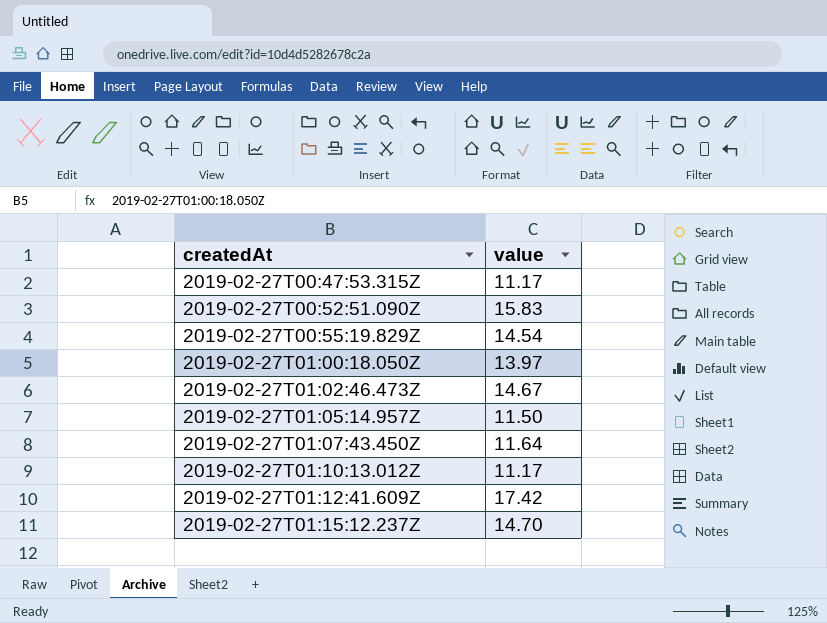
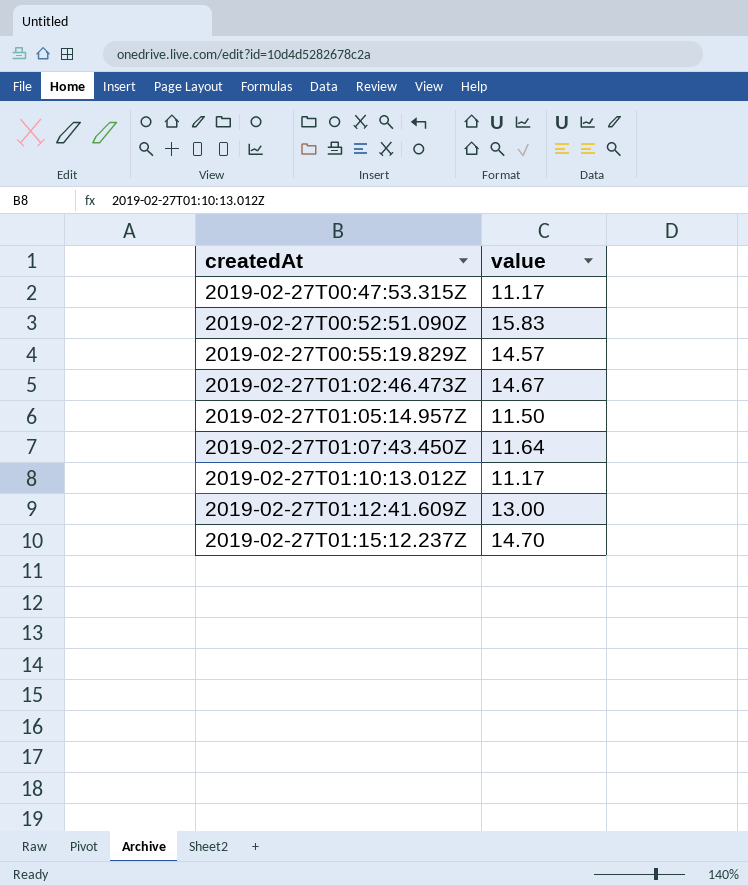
row 2019-02-27T01:00:18.050Z: 13.97 -> none
2019-02-27T00:55:19.829Z | value: 14.54 -> 14.57
2019-02-27T01:12:41.609Z | value: 17.42 -> 13.00

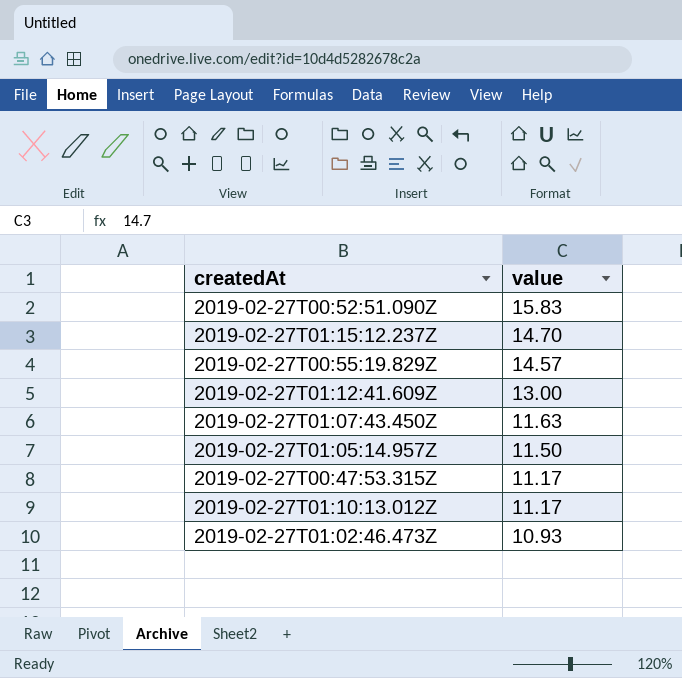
row order: createdAt ascending -> value descending
2019-02-27T01:07:43.450Z | value: 11.64 -> 11.63
2019-02-27T01:02:46.473Z | value: 14.67 -> 10.93

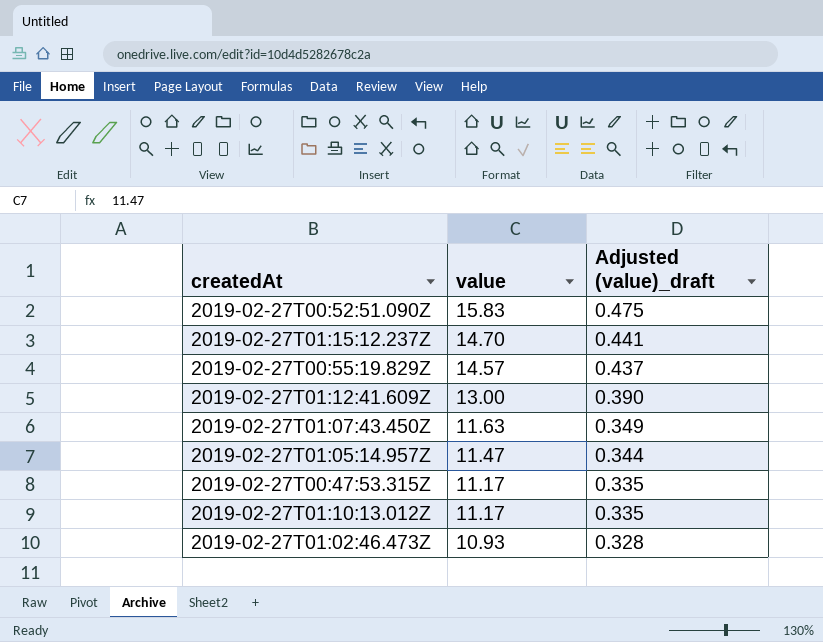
column Adjusted (value)_draft | formula: none -> [value] * 0.03
2019-02-27T01:05:14.957Z | value: 11.50 -> 11.47

